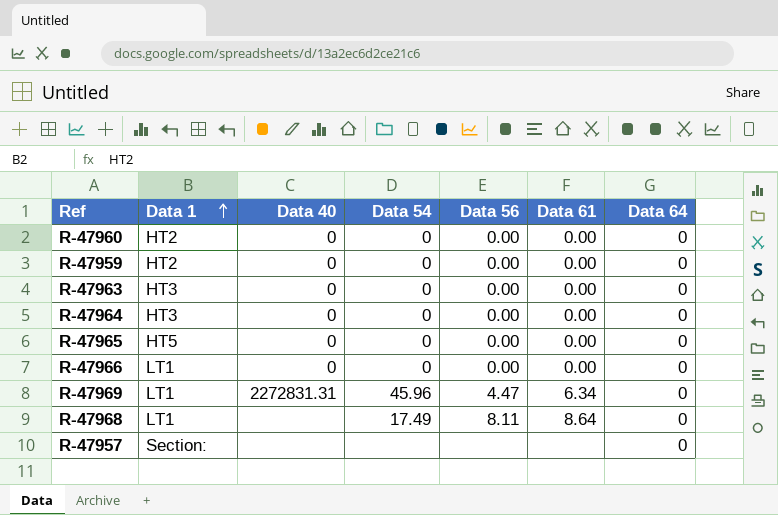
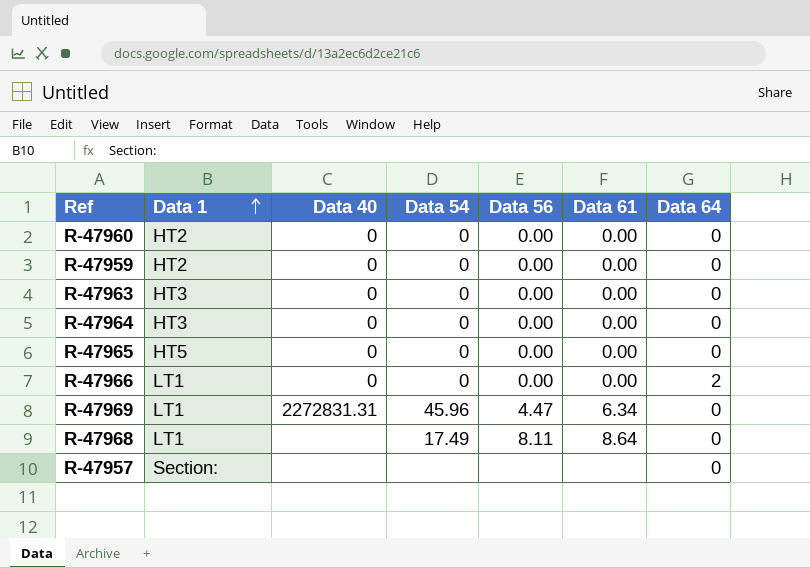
R-47966 | Data 64: 0 -> 2

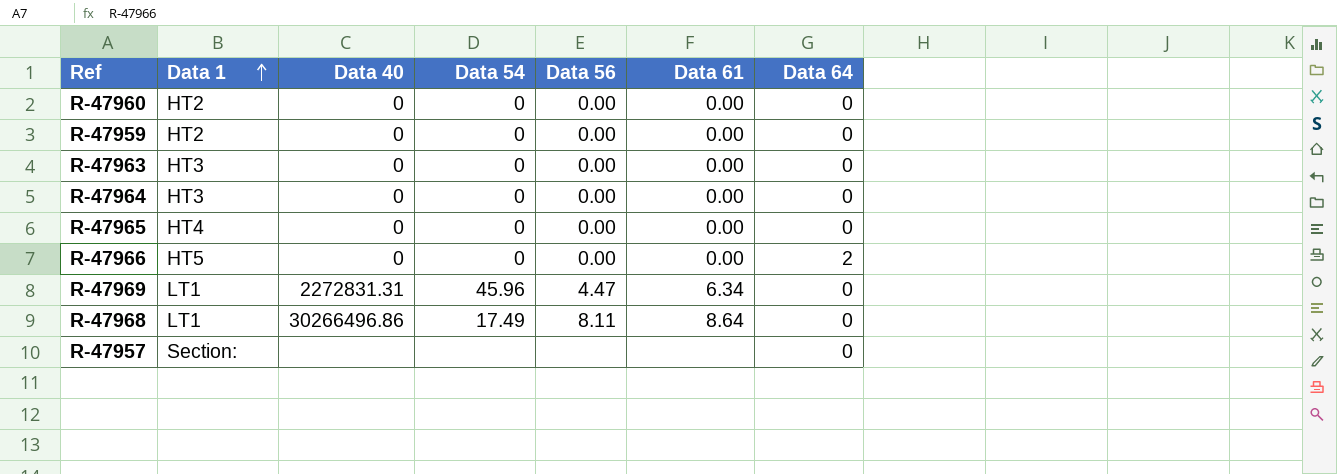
R-47965 | Data 1: HT5 -> HT4
R-47966 | Data 1: LT1 -> HT5
R-47968 | Data 40: none -> 30266496.86

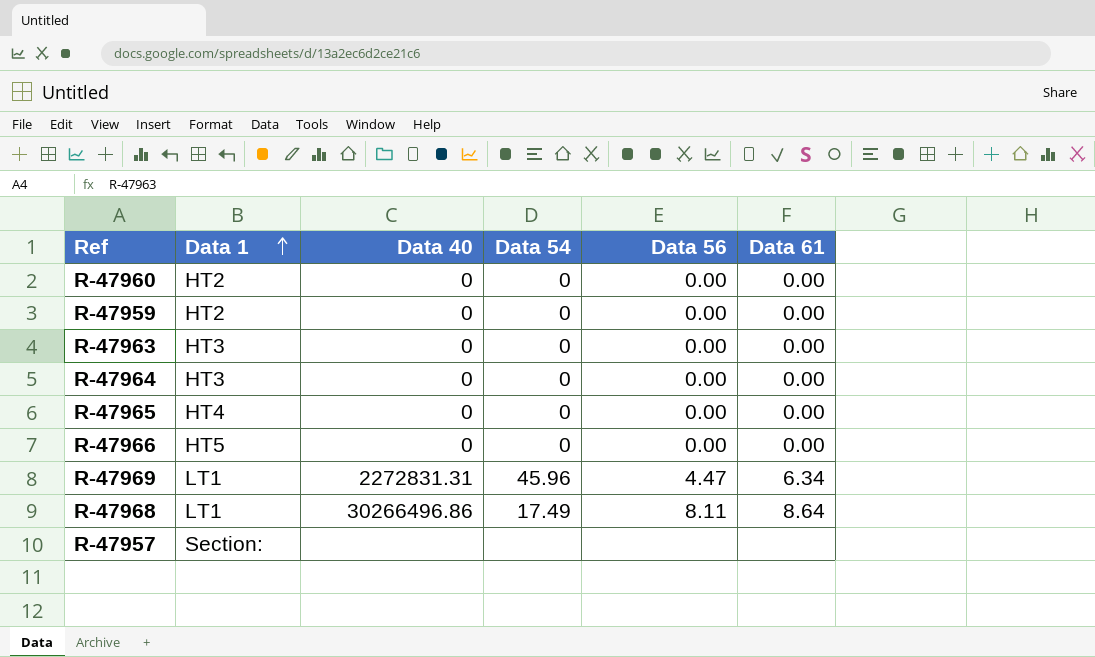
column Data 64 | position: 7 -> none

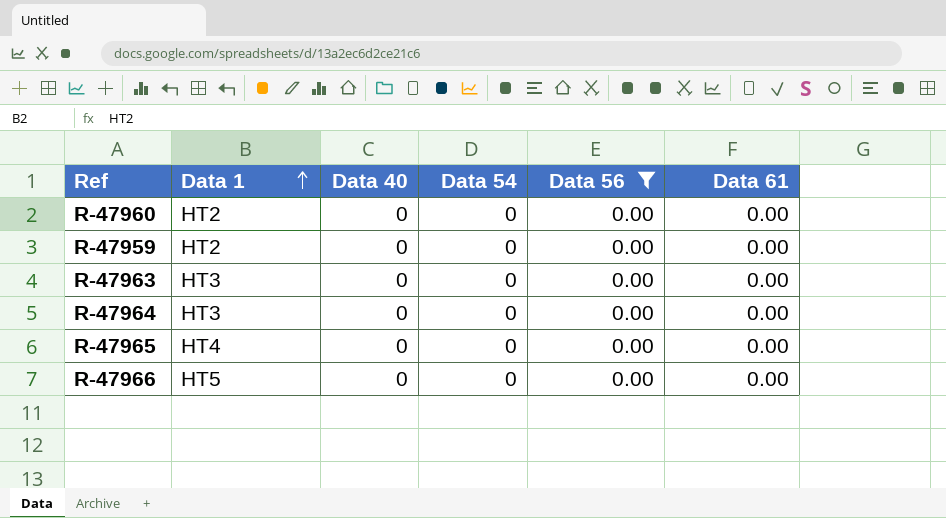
filter: none -> Data 56 = 0.00

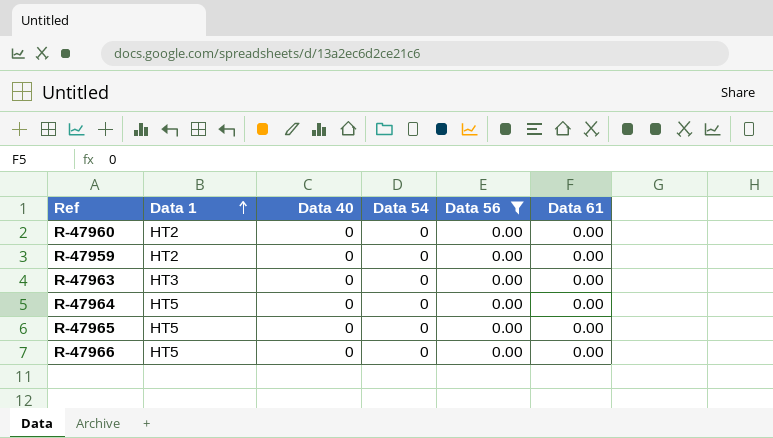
R-47964 | Data 1: HT3 -> HT5
R-47965 | Data 1: HT4 -> HT5

